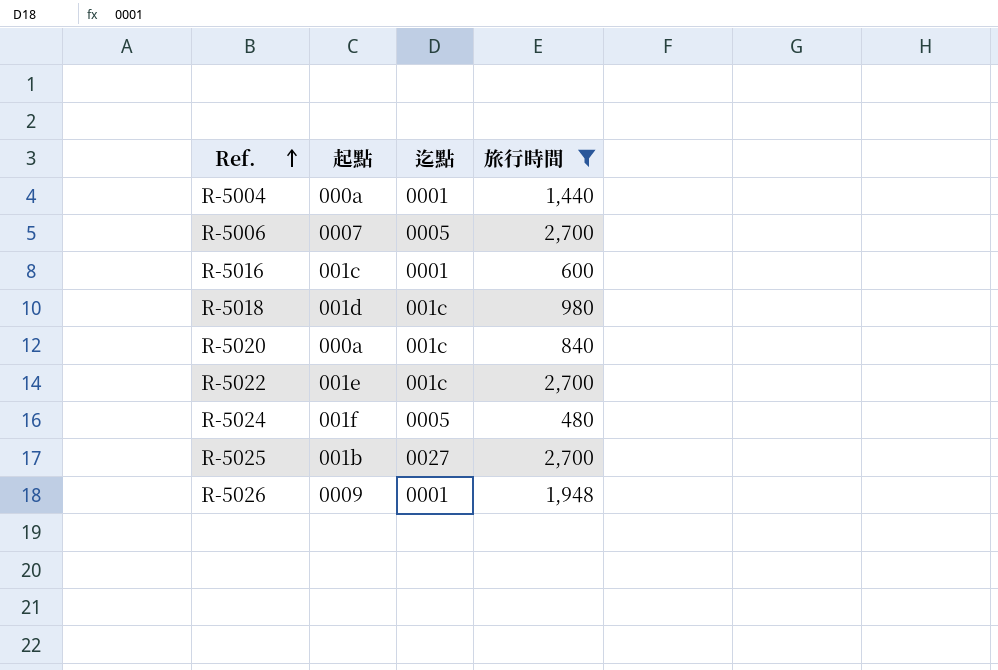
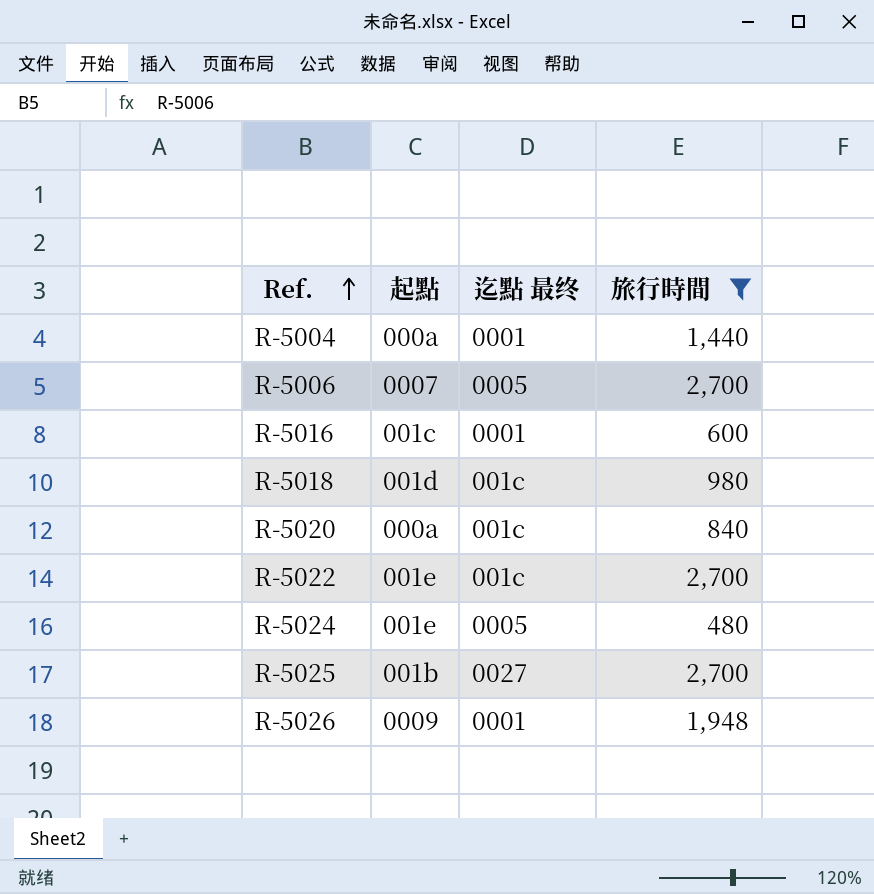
column name: 迄點 -> 迄點 最终
R-5024 | 起點: 001f -> 001e

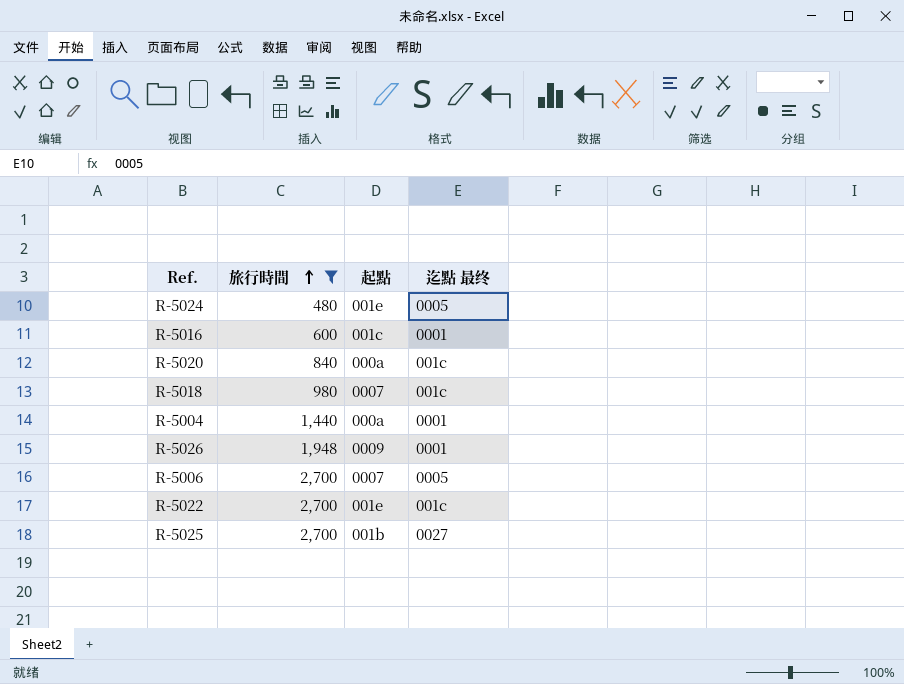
row order: Ref. ascending -> 旅行時間 ascending
column 旅行時間 | position: 4 -> 2
R-5018 | 起點: 001d -> 0007

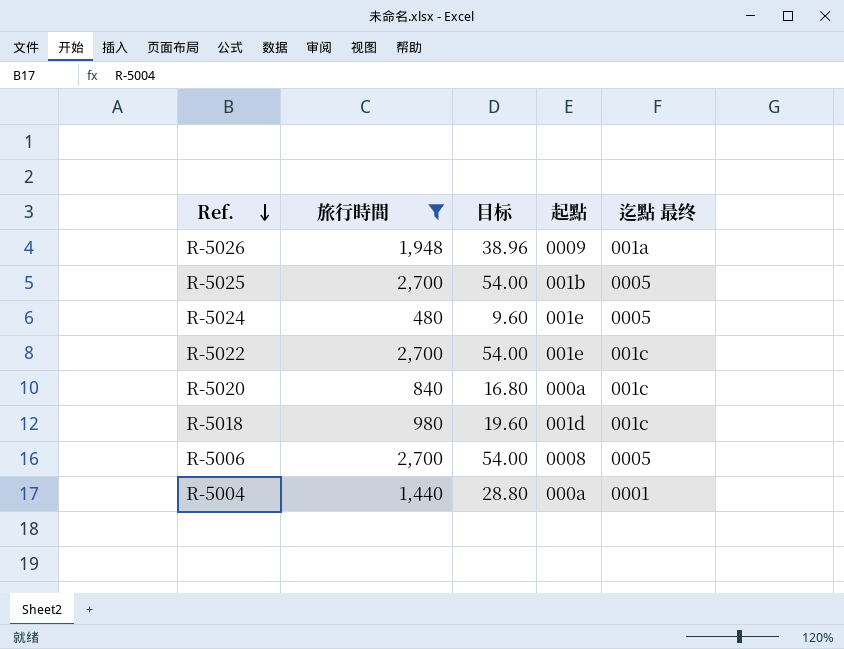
row order: 旅行時間 ascending -> Ref. descending
column 目标 | formula: none -> [旅行時間] * 0.02
row R-5016: 600 | 001c | 0001 -> none
R-5026 | 迄點 最终: 0001 -> 001a
R-5025 | 迄點 最终: 0027 -> 0005
R-5018 | 起點: 0007 -> 001d
R-5006 | 起點: 0007 -> 0008

